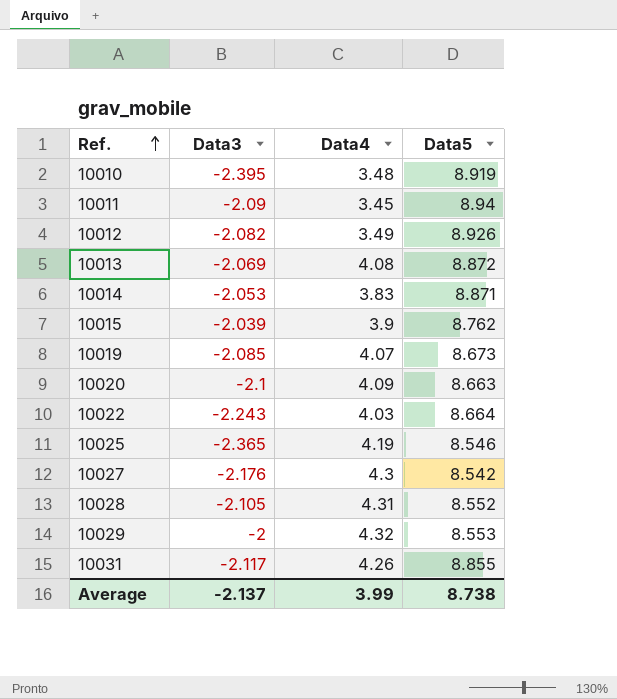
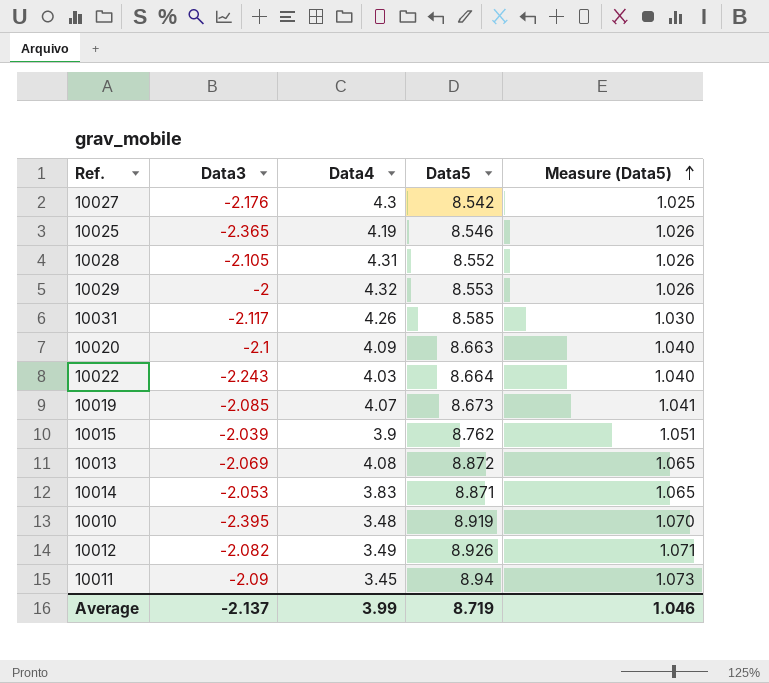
row order: Ref. ascending -> Measure (Data5) ascending
column Measure (Data5) | formula: none -> [Data5] * 0.12
10031 | Data5: 8.855 -> 8.585
Average | Data5: 8.738 -> 8.719

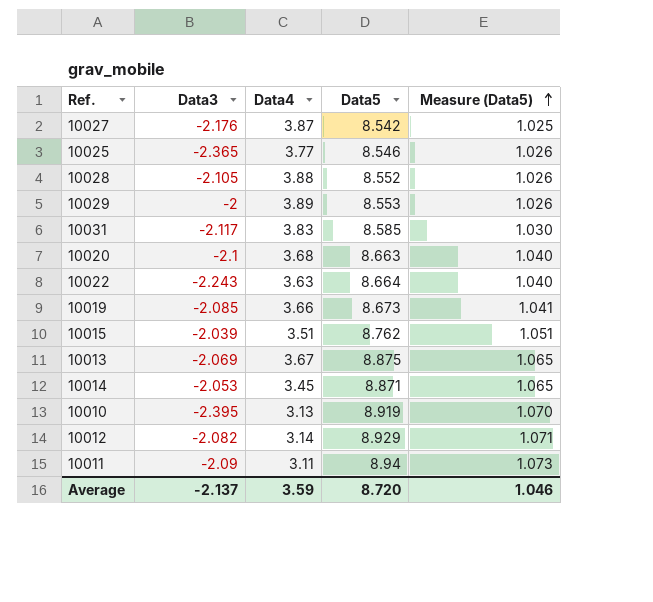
10027 | Data4: 4.3 -> 3.87
10025 | Data4: 4.19 -> 3.77
10028 | Data4: 4.31 -> 3.88
10029 | Data4: 4.32 -> 3.89
10031 | Data4: 4.26 -> 3.83
10020 | Data4: 4.09 -> 3.68
10022 | Data4: 4.03 -> 3.63
10019 | Data4: 4.07 -> 3.66
10015 | Data4: 3.9 -> 3.51
10013 | Data4: 4.08 -> 3.67
10013 | Data5: 8.872 -> 8.875
10014 | Data4: 3.83 -> 3.45
10010 | Data4: 3.48 -> 3.13
10012 | Data4: 3.49 -> 3.14
10012 | Data5: 8.926 -> 8.929
10011 | Data4: 3.45 -> 3.11
Average | Data4: 3.99 -> 3.59
Average | Data5: 8.719 -> 8.720

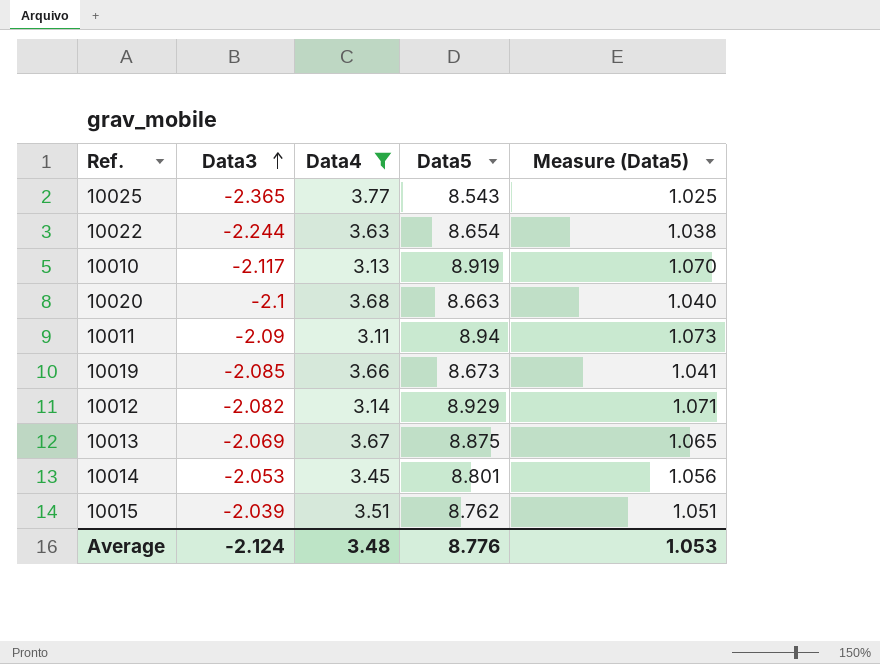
filter: none -> Data4 <= 3.77
row order: Measure (Data5) ascending -> Data3 ascending
10025 | Data5: 8.546 -> 8.543
10025 | Measure (Data5): 1.026 -> 1.025
10022 | Data3: -2.243 -> -2.244
10022 | Data5: 8.664 -> 8.654
10022 | Measure (Data5): 1.040 -> 1.038
10010 | Data3: -2.395 -> -2.117
10014 | Data5: 8.871 -> 8.801
10014 | Measure (Data5): 1.065 -> 1.056
Average | Data3: -2.137 -> -2.124
Average | Data4: 3.59 -> 3.48
Average | Data5: 8.720 -> 8.776
Average | Measure (Data5): 1.046 -> 1.053

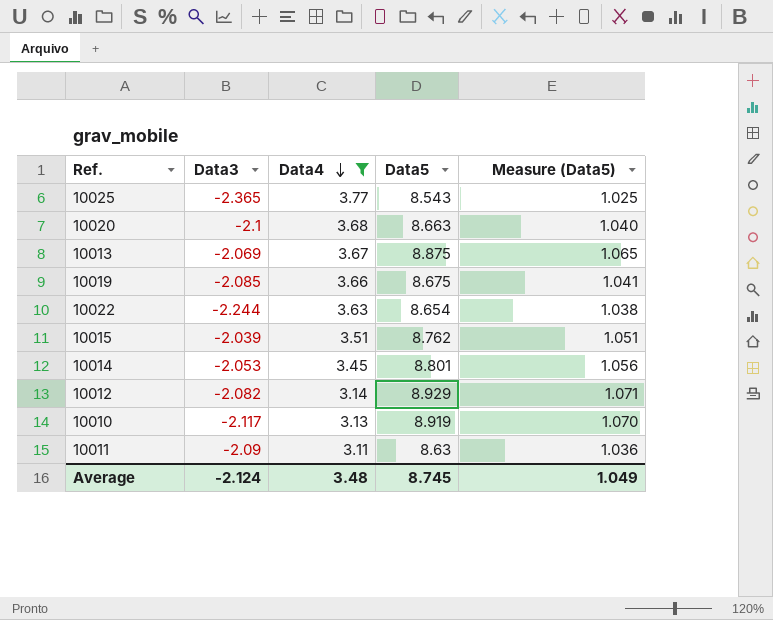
row order: Data3 ascending -> Data4 descending
10019 | Data5: 8.673 -> 8.675
10011 | Data5: 8.94 -> 8.63
10011 | Measure (Data5): 1.073 -> 1.036
Average | Data5: 8.776 -> 8.745
Average | Measure (Data5): 1.053 -> 1.049

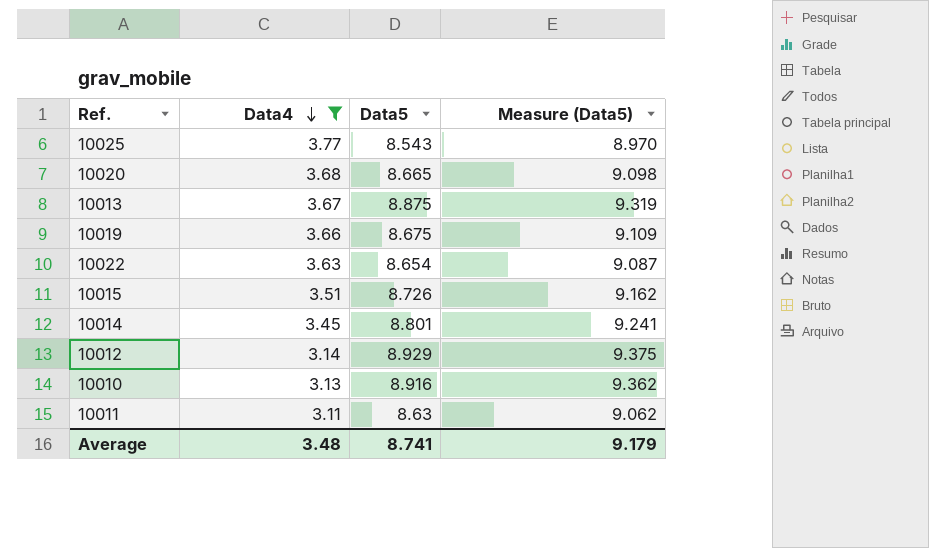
column Data3 | position: 2 -> none
column Measure (Data5) | formula: [Data5] * 0.12 -> [Data5] * 1.05
10020 | Data5: 8.663 -> 8.665
10015 | Data5: 8.762 -> 8.726
10010 | Data5: 8.919 -> 8.916
Average | Data5: 8.745 -> 8.741
Average | Measure (Data5): 1.049 -> 9.179

